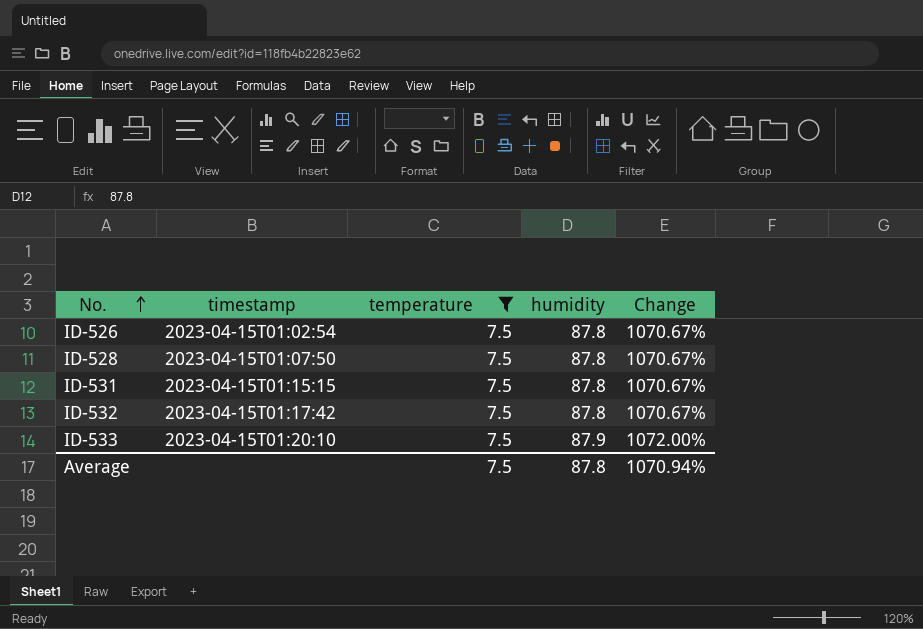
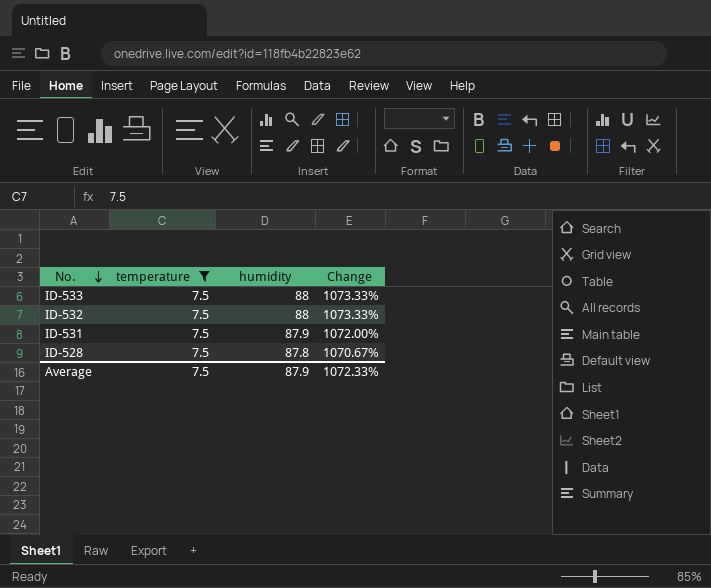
row order: No. ascending -> No. descending
column timestamp | position: 2 -> none
row ID-526: 2023-04-15T01:02:54 | 7.5 | 87.8 | 1070.67% -> none
ID-533 | humidity: 87.9 -> 88
ID-533 | Change: 1072.00% -> 1073.33%
ID-532 | humidity: 87.8 -> 88
ID-532 | Change: 1070.67% -> 1073.33%
ID-531 | humidity: 87.8 -> 87.9
ID-531 | Change: 1070.67% -> 1072.00%
Average | humidity: 87.8 -> 87.9
Average | Change: 1070.94% -> 1072.33%

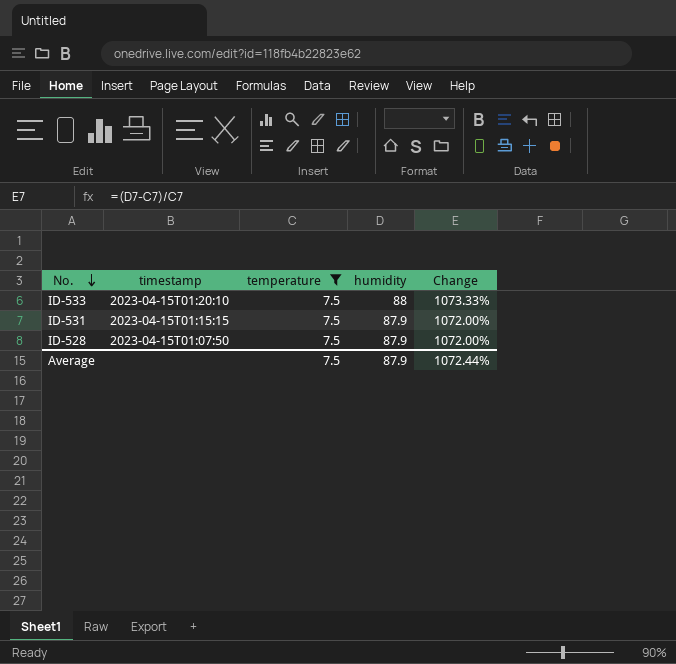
column timestamp | position: none -> 2
row ID-532: 7.5 | 88 | 1073.33% -> none
ID-528 | humidity: 87.8 -> 87.9
ID-528 | Change: 1070.67% -> 1072.00%
Average | Change: 1072.33% -> 1072.44%

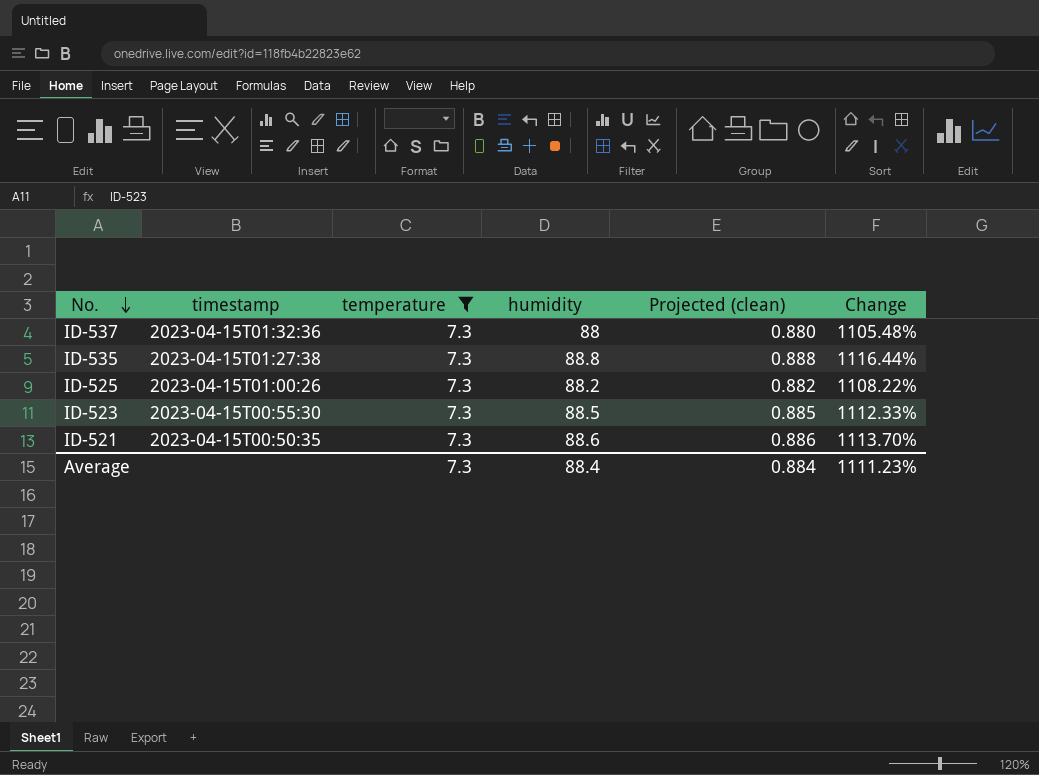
filter: temperature = 7.5 -> temperature = 7.3
column Projected (clean) | formula: none -> [humidity] * 0.01
Average | temperature: 7.5 -> 7.3
Average | humidity: 87.9 -> 88.4
Average | Change: 1072.44% -> 1111.23%

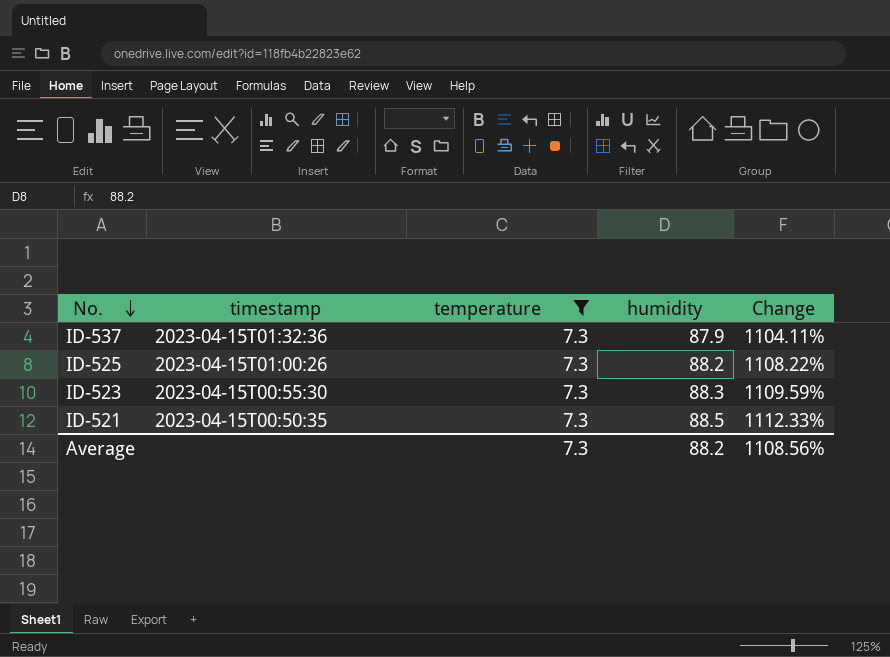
column Projected (clean) | formula: [humidity] * 0.01 -> none
row ID-535: 2023-04-15T01:27:38 | 7.3 | 88.8 | 0.888 | 1116.44% -> none
ID-537 | humidity: 88 -> 87.9
ID-537 | Change: 1105.48% -> 1104.11%
ID-523 | humidity: 88.5 -> 88.3
ID-523 | Change: 1112.33% -> 1109.59%
ID-521 | humidity: 88.6 -> 88.5
ID-521 | Change: 1113.70% -> 1112.33%
Average | humidity: 88.4 -> 88.2
Average | Change: 1111.23% -> 1108.56%

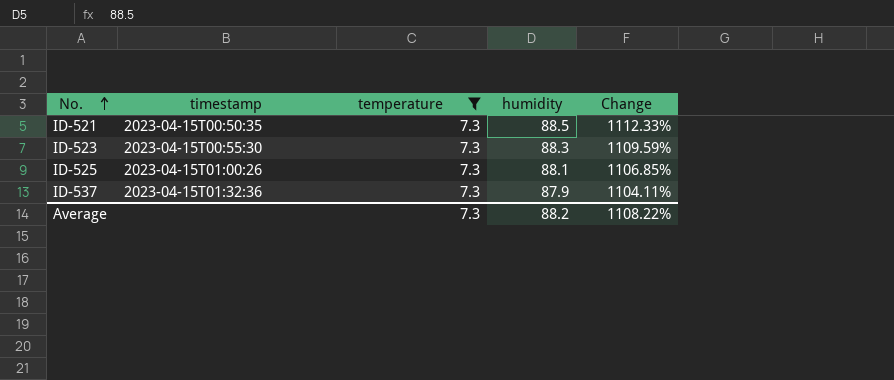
row order: No. descending -> No. ascending
ID-525 | humidity: 88.2 -> 88.1
ID-525 | Change: 1108.22% -> 1106.85%
Average | Change: 1108.56% -> 1108.22%

